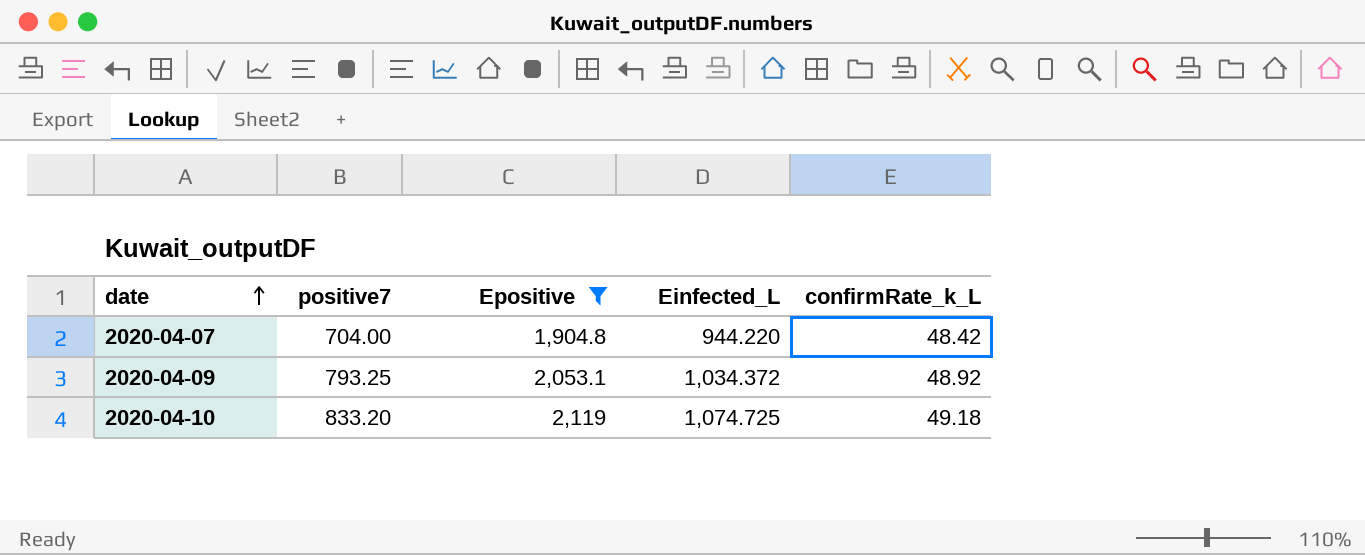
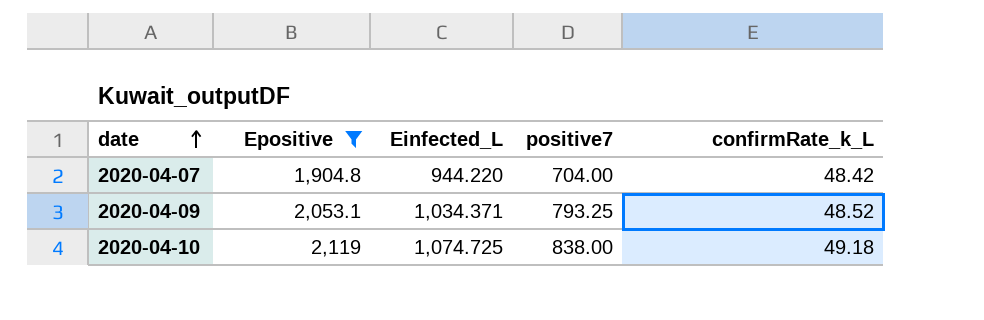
column positive7 | position: 2 -> 4
2020-04-09 | Einfected_L: 1,034.372 -> 1,034.371
2020-04-09 | confirmRate_k_L: 48.92 -> 48.52
2020-04-10 | positive7: 833.20 -> 838.00

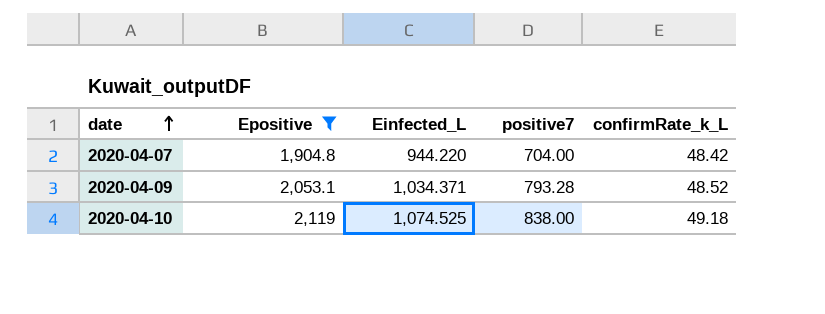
2020-04-09 | positive7: 793.25 -> 793.28
2020-04-10 | Einfected_L: 1,074.725 -> 1,074.525

